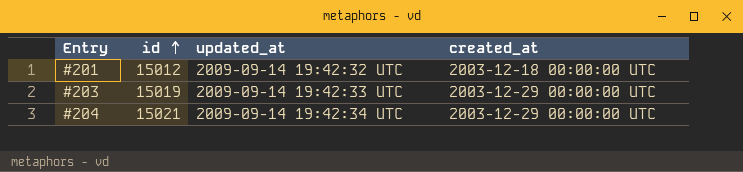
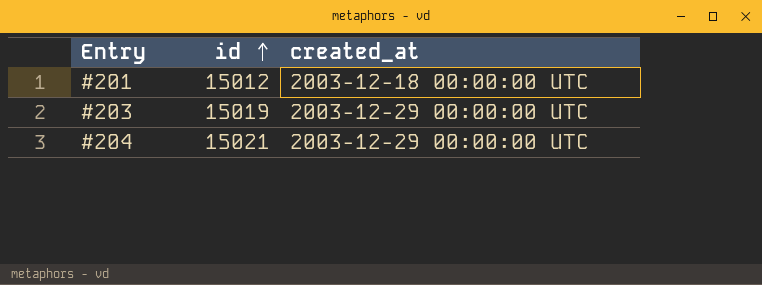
column updated_at | position: 3 -> none

